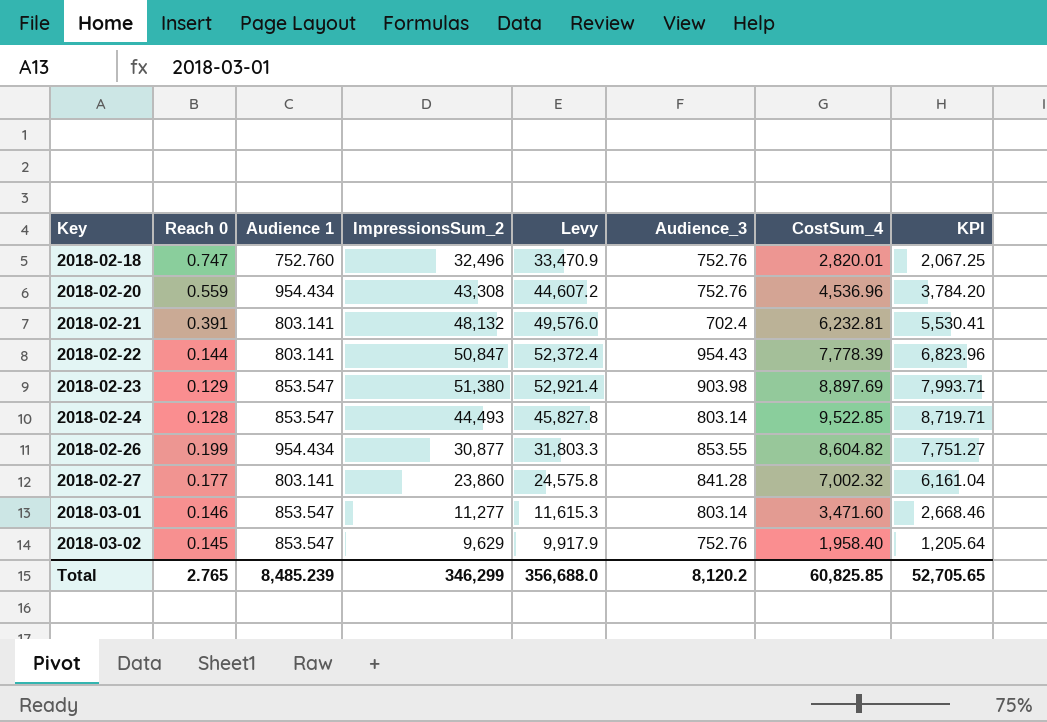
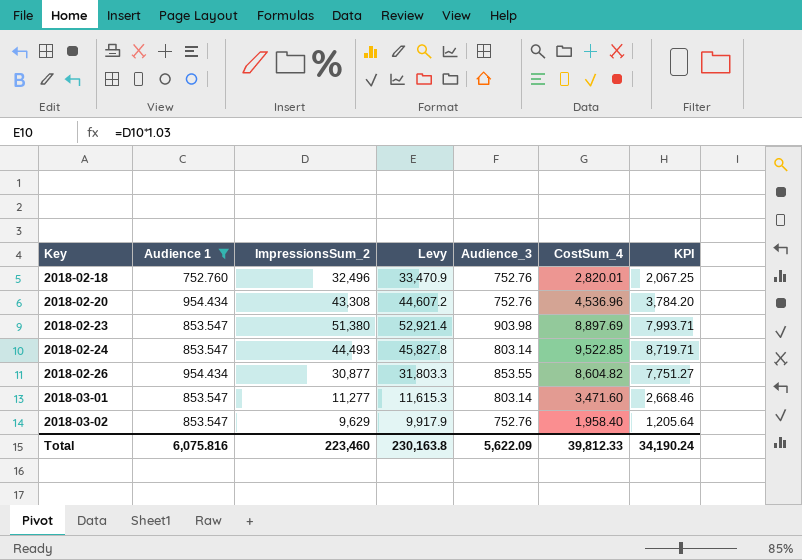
filter: none -> Audience 1 != 803.141
column Reach 0 | position: 2 -> none
Total | Audience 1: 8,485.239 -> 6,075.816
Total | ImpressionsSum_2: 346,299 -> 223,460
Total | Levy: 356,688.0 -> 230,163.8
Total | Audience_3: 8,120.2 -> 5,622.09
Total | CostSum_4: 60,825.85 -> 39,812.33
Total | KPI: 52,705.65 -> 34,190.24

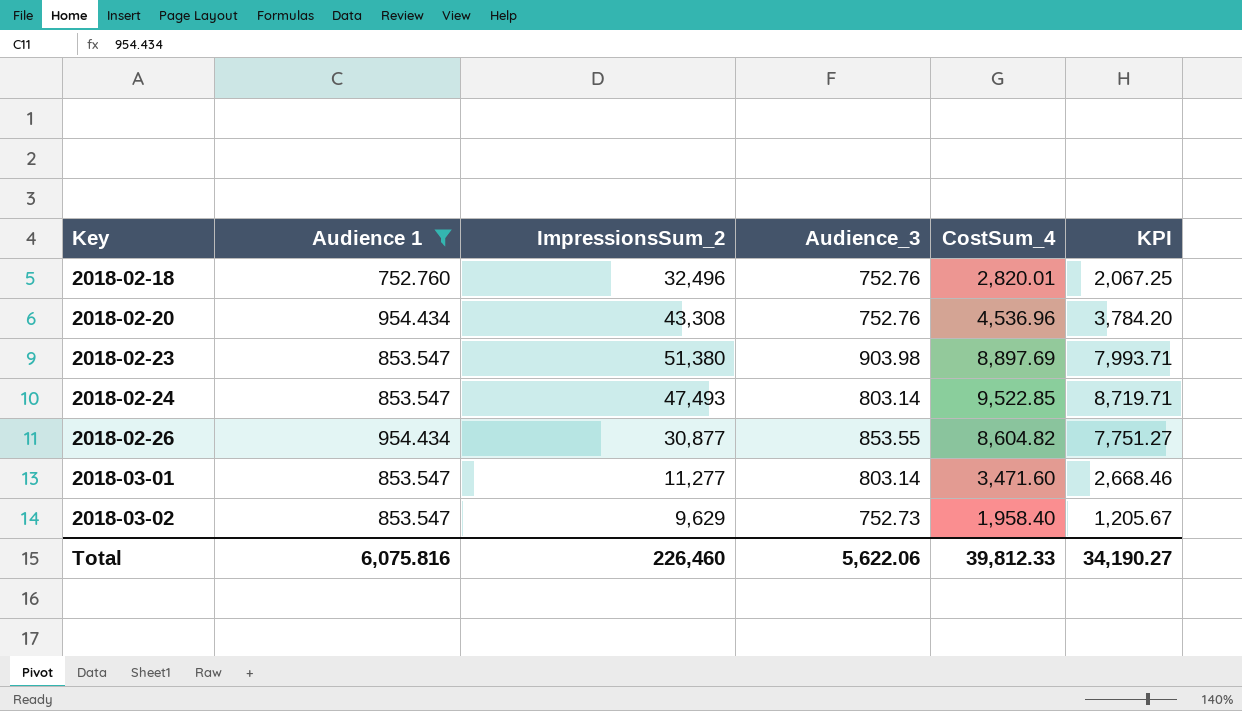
column Levy | formula: [ImpressionsSum_2] * 1.03 -> none
2018-02-24 | ImpressionsSum_2: 44,493 -> 47,493
2018-03-02 | Audience_3: 752.76 -> 752.73
2018-03-02 | KPI: 1,205.64 -> 1,205.67
Total | ImpressionsSum_2: 223,460 -> 226,460
Total | Audience_3: 5,622.09 -> 5,622.06
Total | KPI: 34,190.24 -> 34,190.27

